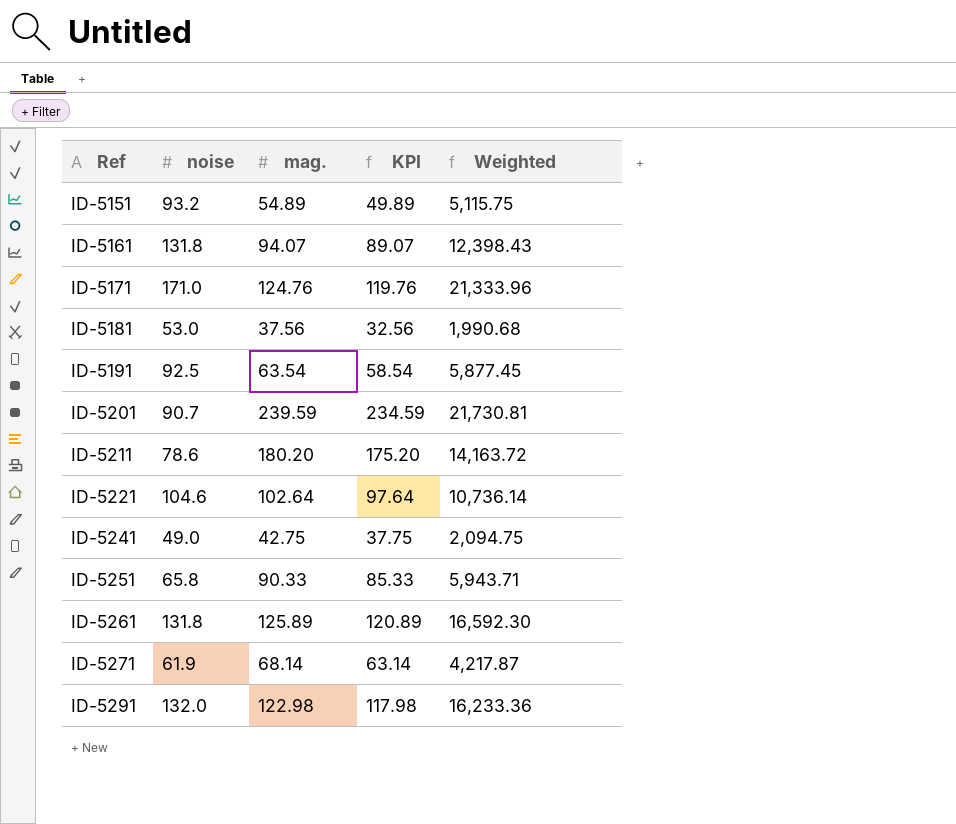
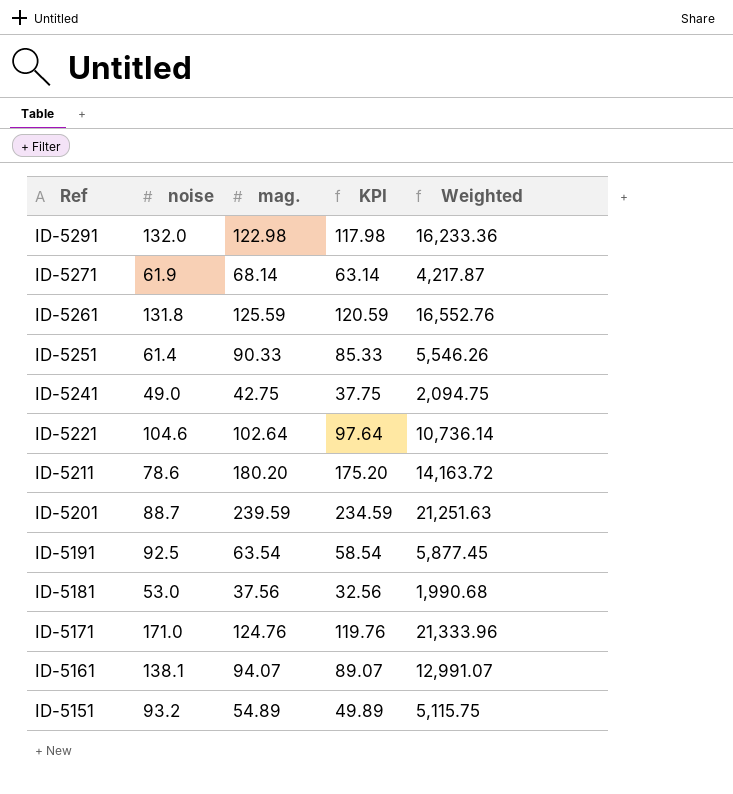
row order: Ref ascending -> Ref descending
ID-5261 | mag.: 125.89 -> 125.59
ID-5261 | KPI: 120.89 -> 120.59
ID-5261 | Weighted: 16,592.30 -> 16,552.76
ID-5251 | noise: 65.8 -> 61.4
ID-5251 | Weighted: 5,943.71 -> 5,546.26
ID-5201 | noise: 90.7 -> 88.7
ID-5201 | Weighted: 21,730.81 -> 21,251.63
ID-5161 | noise: 131.8 -> 138.1
ID-5161 | Weighted: 12,398.43 -> 12,991.07

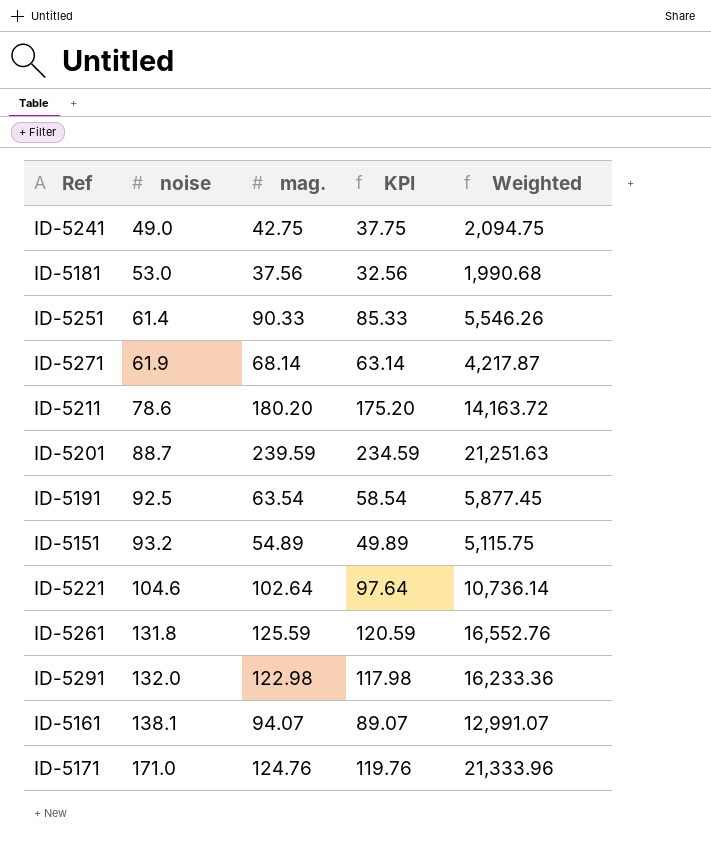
row order: Ref descending -> noise ascending

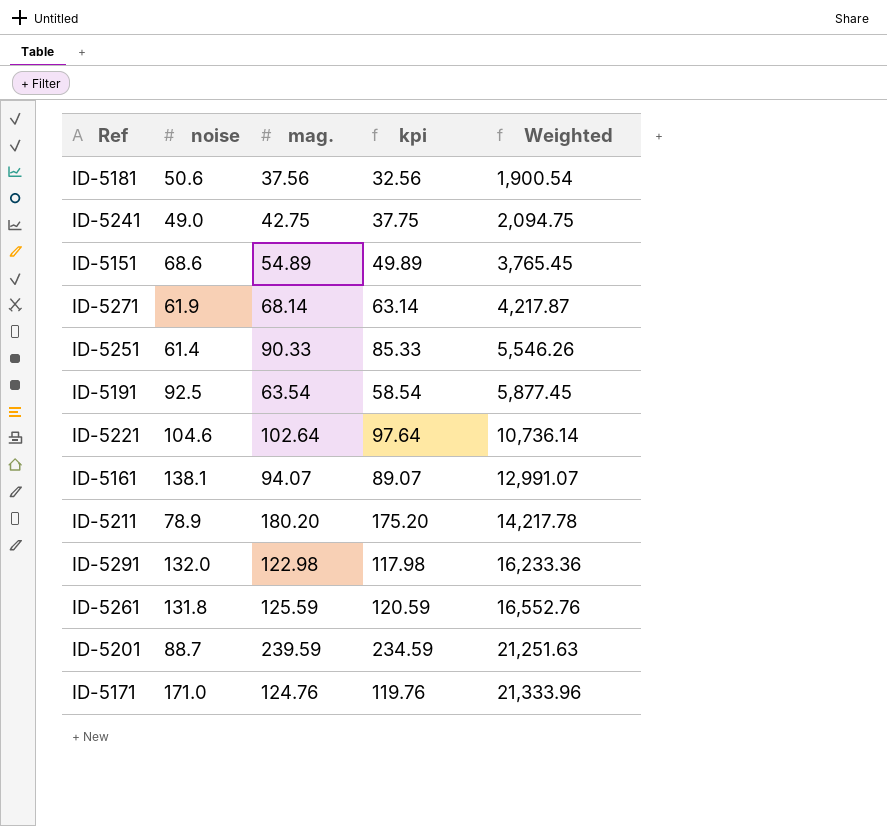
row order: noise ascending -> Weighted ascending
column name: KPI -> kpi
ID-5181 | noise: 53.0 -> 50.6
ID-5181 | Weighted: 1,990.68 -> 1,900.54
ID-5151 | noise: 93.2 -> 68.6
ID-5151 | Weighted: 5,115.75 -> 3,765.45
ID-5211 | noise: 78.6 -> 78.9
ID-5211 | Weighted: 14,163.72 -> 14,217.78

